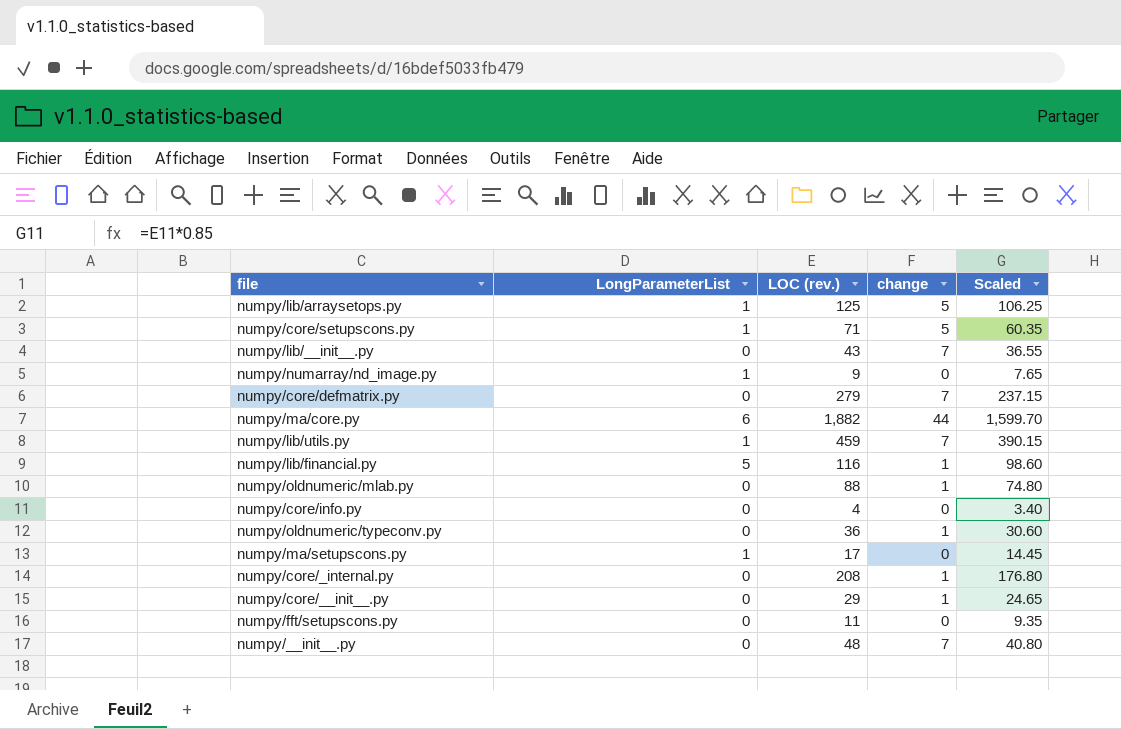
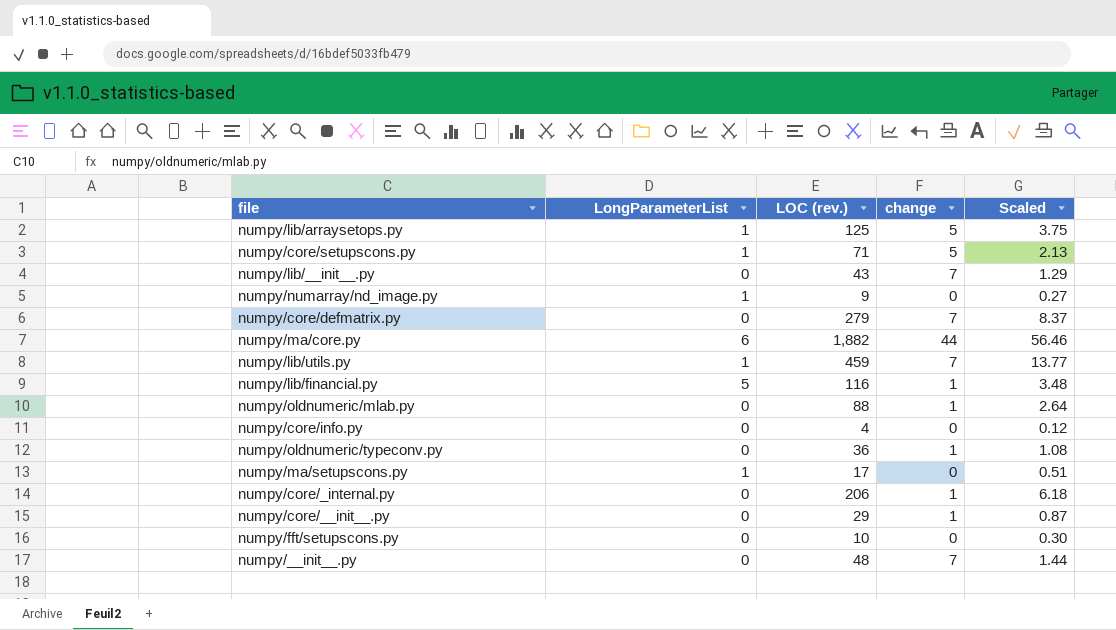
column Scaled | formula: [LOC (rev.)] * 0.85 -> [LOC (rev.)] * 0.03
numpy/core/_internal.py | LOC (rev.): 208 -> 206
numpy/fft/setupscons.py | LOC (rev.): 11 -> 10

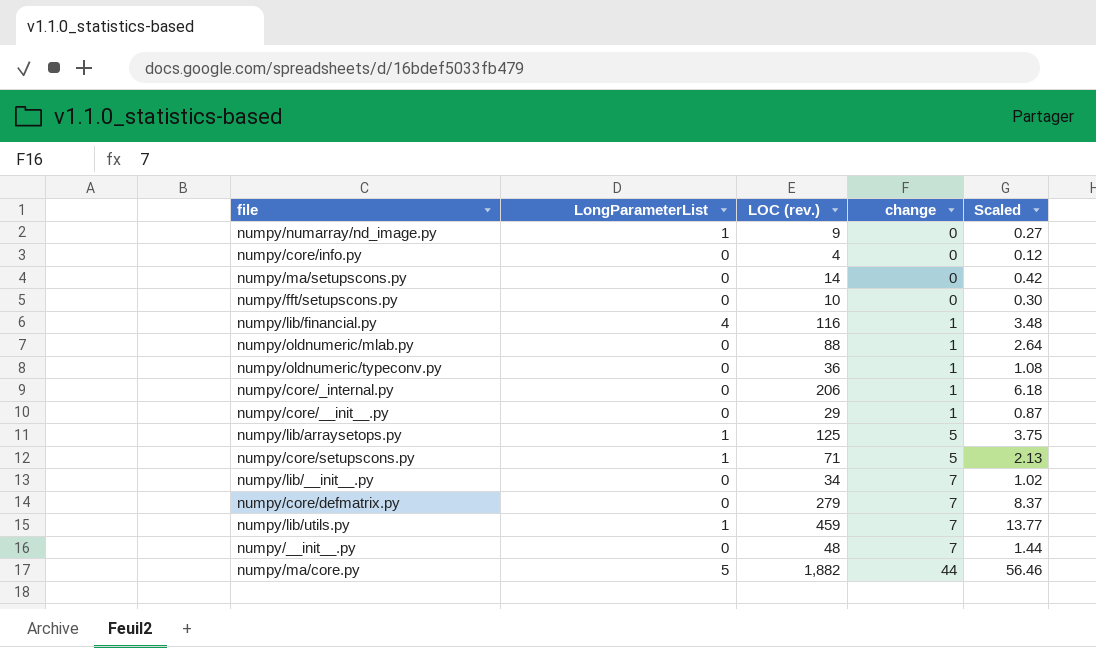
row order: none -> change ascending
numpy/ma/setupscons.py | LongParameterList: 1 -> 0
numpy/ma/setupscons.py | LOC (rev.): 17 -> 14
numpy/ma/setupscons.py | Scaled: 0.51 -> 0.42
numpy/lib/financial.py | LongParameterList: 5 -> 4
numpy/lib/__init__.py | LOC (rev.): 43 -> 34
numpy/lib/__init__.py | Scaled: 1.29 -> 1.02
numpy/ma/core.py | LongParameterList: 6 -> 5

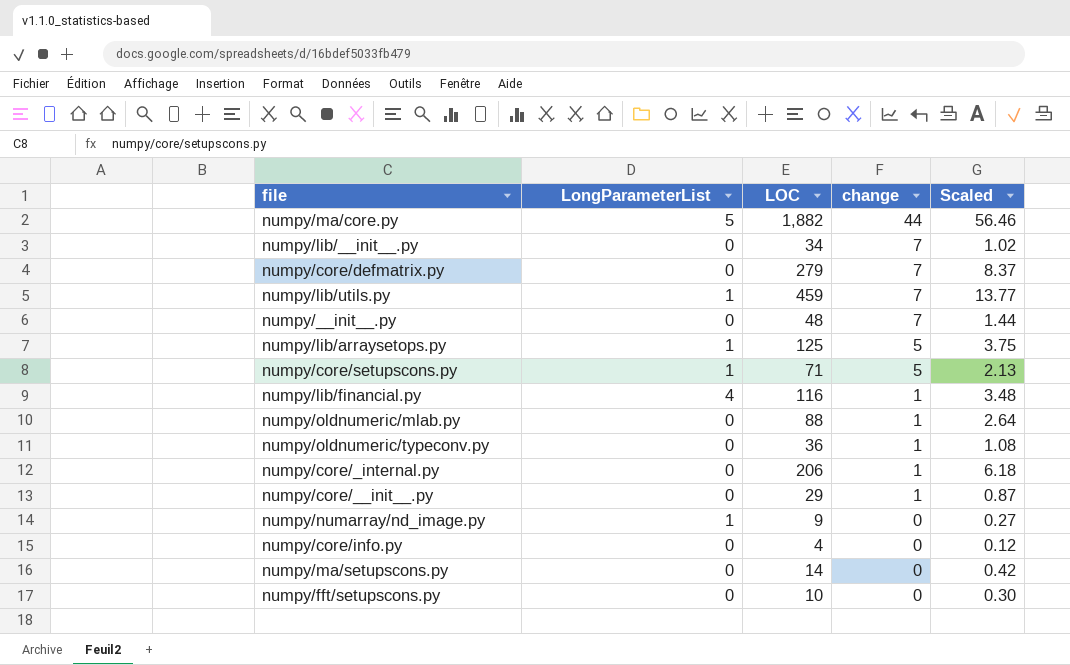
row order: change ascending -> change descending
column name: LOC (rev.) -> LOC

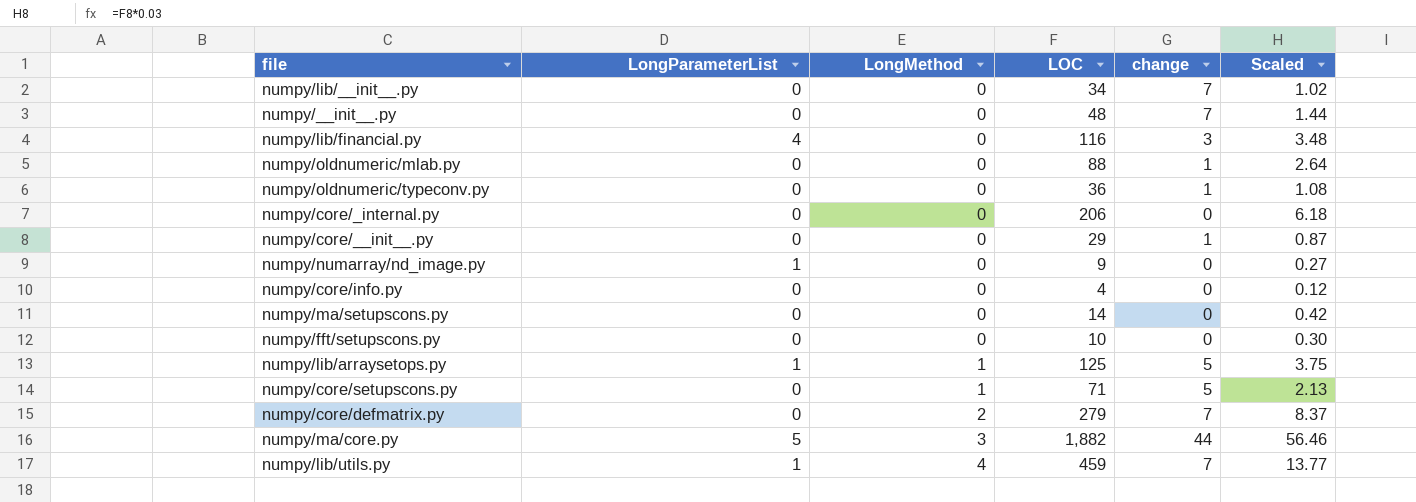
row order: change descending -> LongMethod ascending
column LongMethod | position: none -> 3
numpy/lib/financial.py | change: 1 -> 3
numpy/core/_internal.py | change: 1 -> 0
numpy/core/setupscons.py | LongParameterList: 1 -> 0

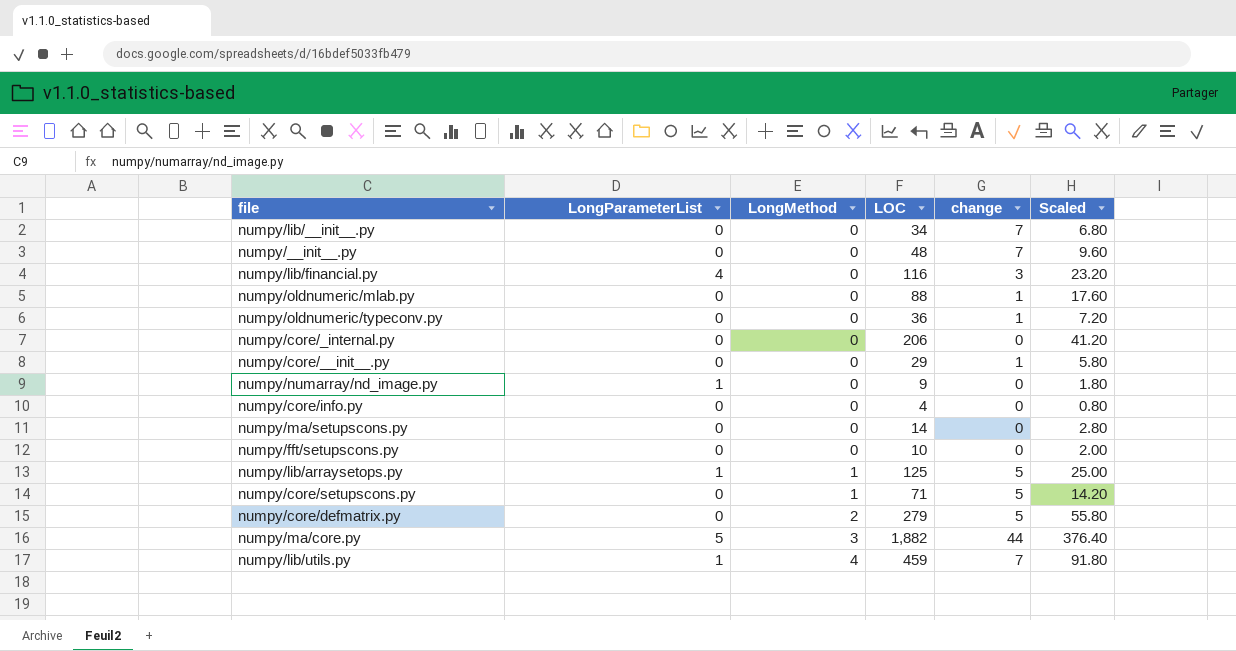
column Scaled | formula: [LOC] * 0.03 -> [LOC] * 0.2
numpy/core/defmatrix.py | change: 7 -> 5

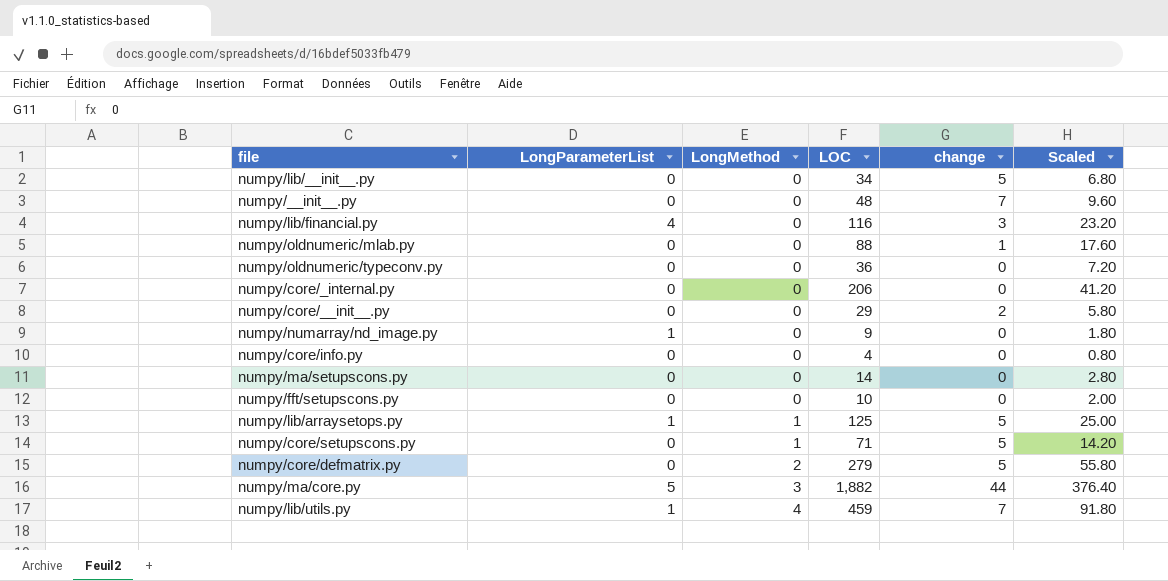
numpy/lib/__init__.py | change: 7 -> 5
numpy/oldnumeric/typeconv.py | change: 1 -> 0
numpy/core/__init__.py | change: 1 -> 2

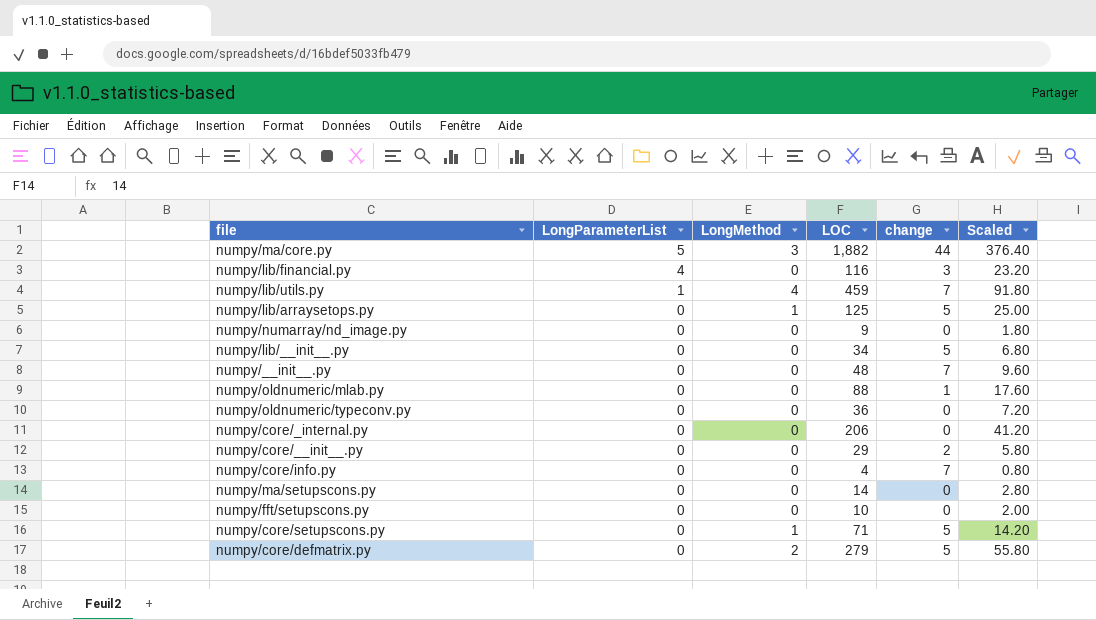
row order: LongMethod ascending -> LongParameterList descending
numpy/lib/arraysetops.py | LongParameterList: 1 -> 0
numpy/numarray/nd_image.py | LongParameterList: 1 -> 0
numpy/core/info.py | change: 0 -> 7

